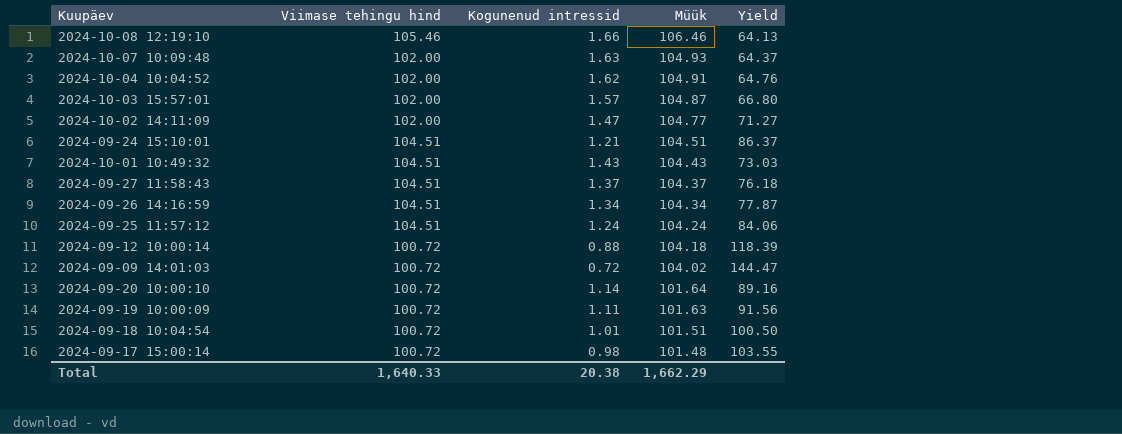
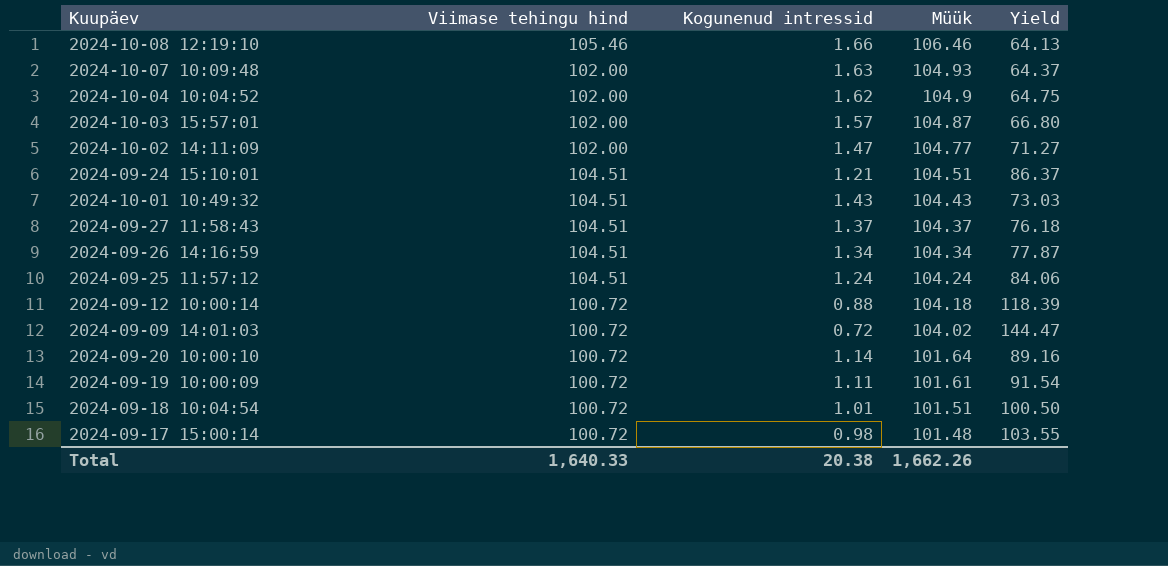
2024-10-04 10:04:52 | Müük: 104.91 -> 104.9
2024-10-04 10:04:52 | Yield: 64.76 -> 64.75
2024-09-19 10:00:09 | Müük: 101.63 -> 101.61
2024-09-19 10:00:09 | Yield: 91.56 -> 91.54
Total | Müük: 1,662.29 -> 1,662.26

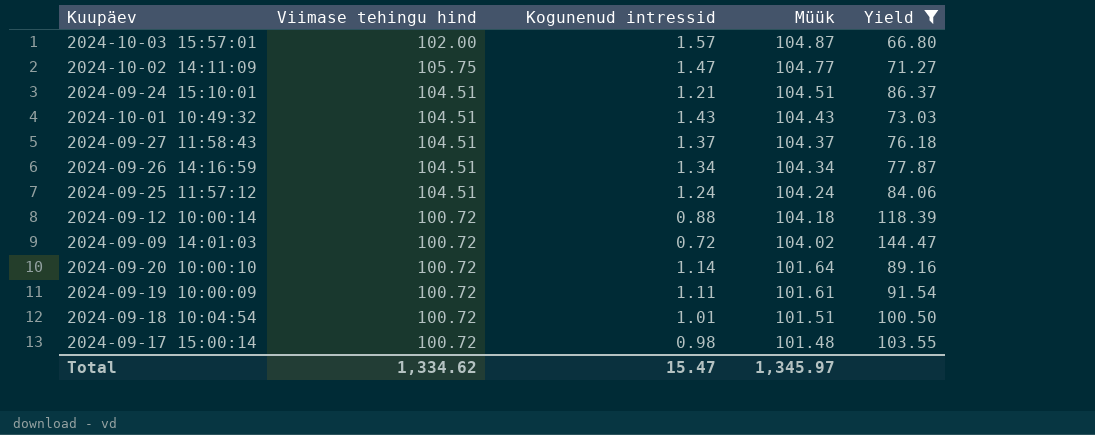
filter: none -> Yield >= 66.80
2024-10-02 14:11:09 | Viimase tehingu hind: 102.00 -> 105.75
Total | Viimase tehingu hind: 1,640.33 -> 1,334.62
Total | Kogunenud intressid: 20.38 -> 15.47
Total | Müük: 1,662.26 -> 1,345.97

